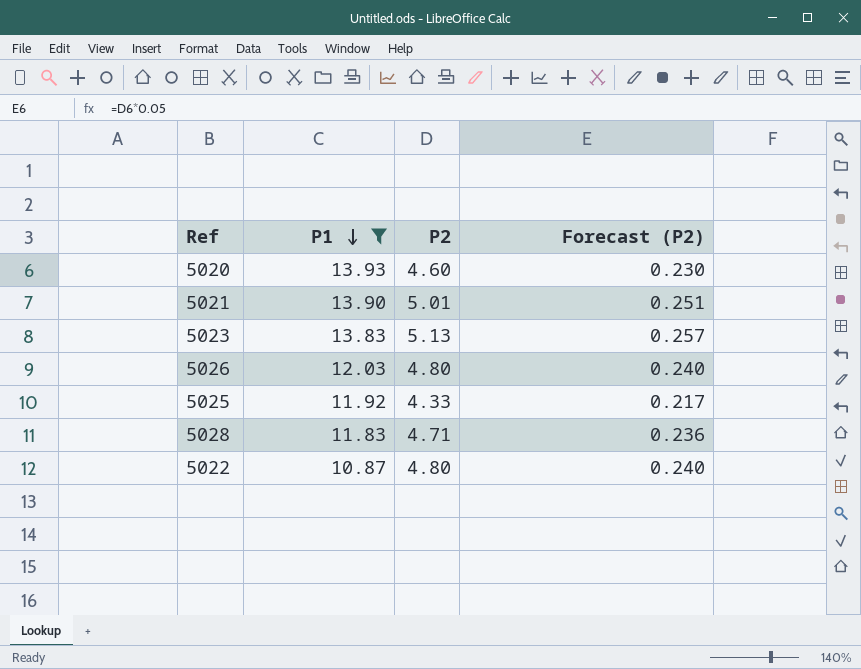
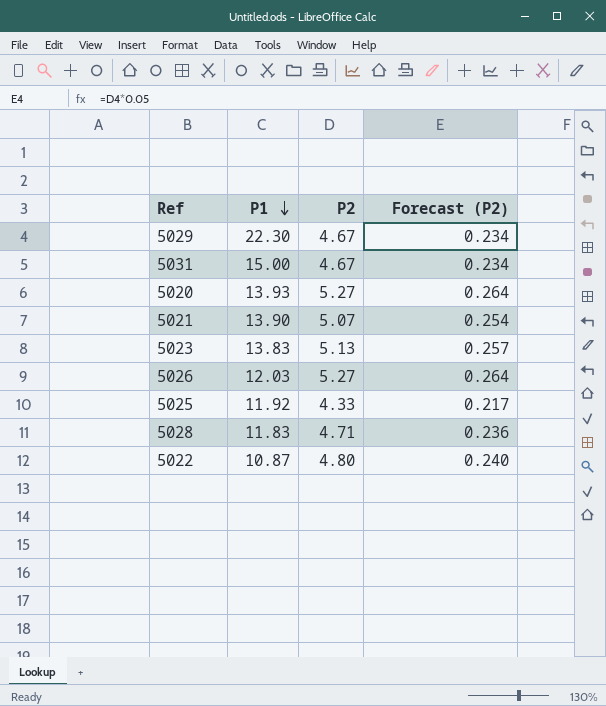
filter: P1 <= 13.93 -> none
5020 | P2: 4.60 -> 5.27
5020 | Forecast (P2): 0.230 -> 0.264
5021 | P2: 5.01 -> 5.07
5021 | Forecast (P2): 0.251 -> 0.254
5026 | P2: 4.80 -> 5.27
5026 | Forecast (P2): 0.240 -> 0.264

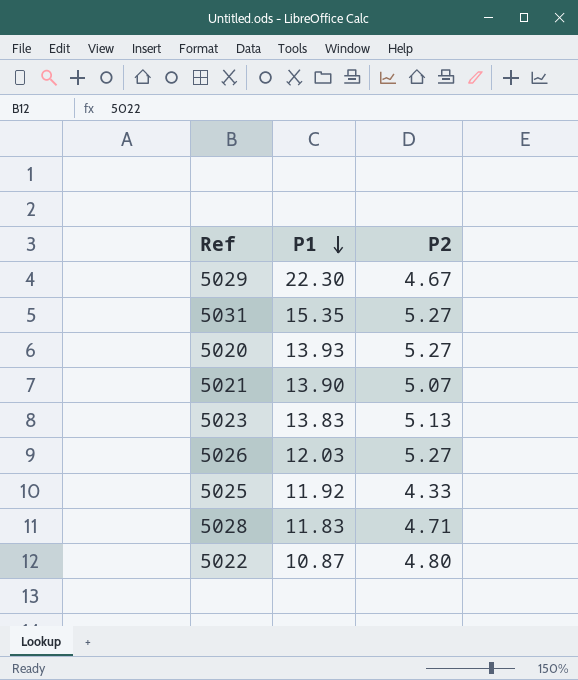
column Forecast (P2) | formula: [P2] * 0.05 -> none
5031 | P1: 15.00 -> 15.35
5031 | P2: 4.67 -> 5.27

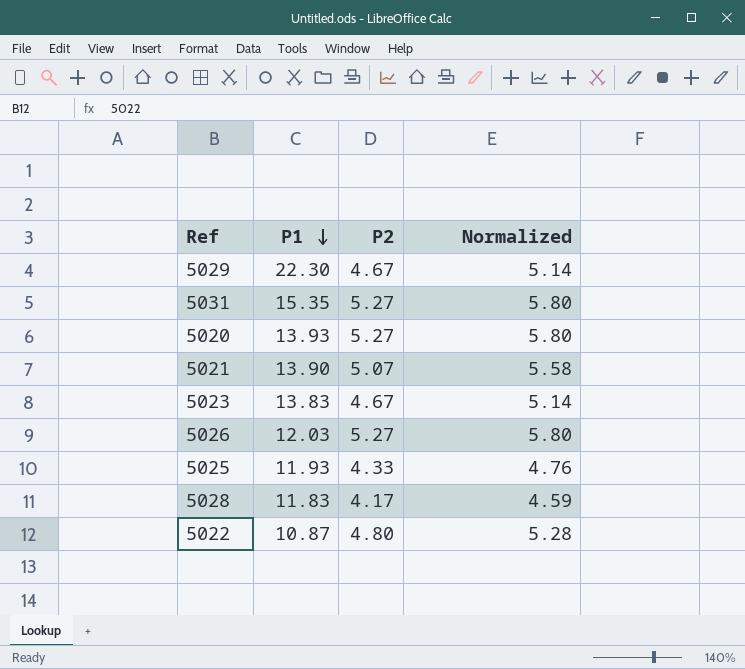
column Normalized | formula: none -> [P2] * 1.1
5023 | P2: 5.13 -> 4.67
5025 | P1: 11.92 -> 11.93
5028 | P2: 4.71 -> 4.17

